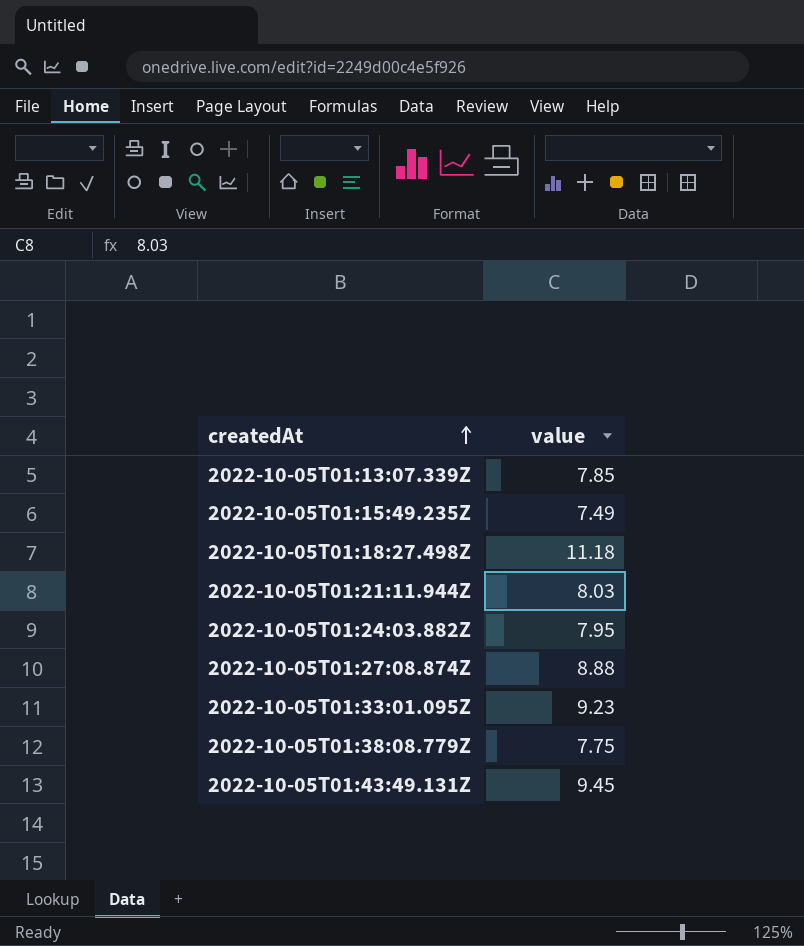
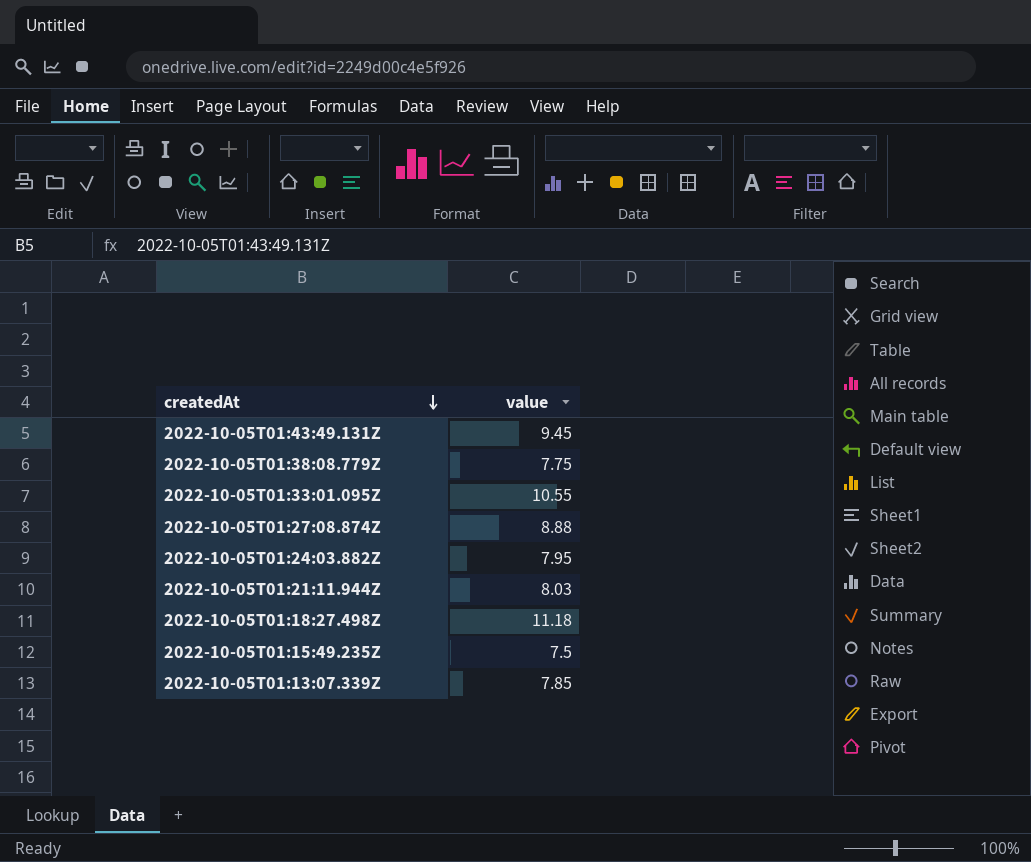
row order: createdAt ascending -> createdAt descending
2022-10-05T01:33:01.095Z | value: 9.23 -> 10.55
2022-10-05T01:15:49.235Z | value: 7.49 -> 7.5

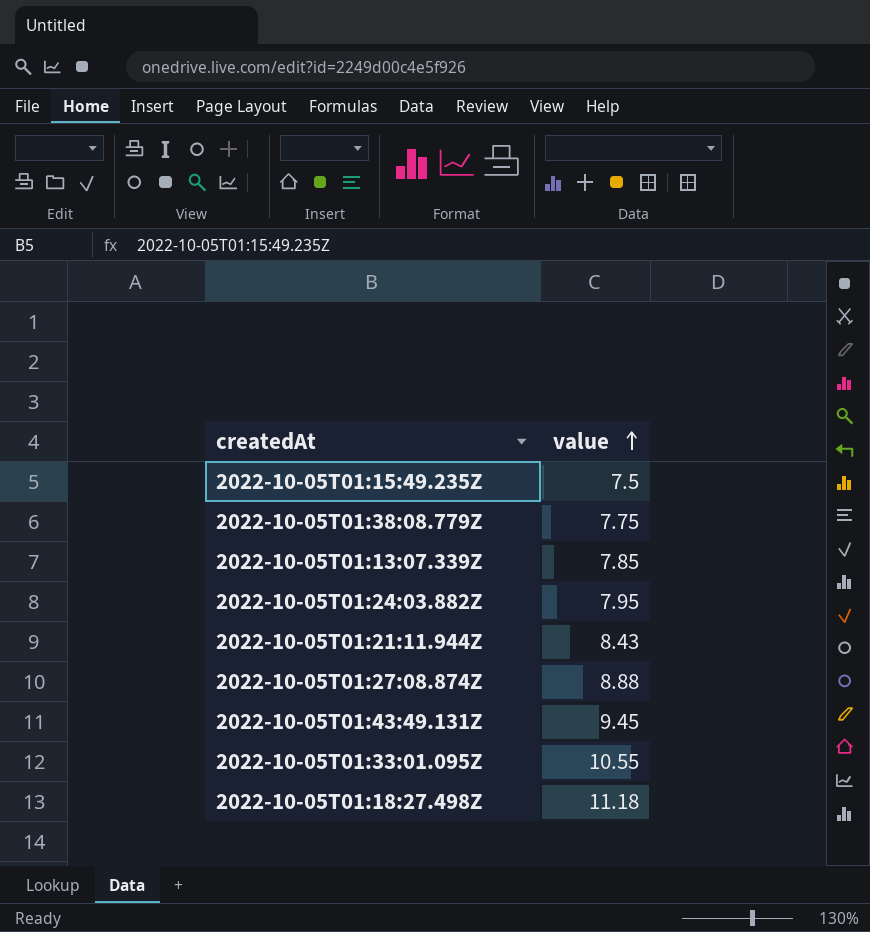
row order: createdAt descending -> value ascending
2022-10-05T01:21:11.944Z | value: 8.03 -> 8.43

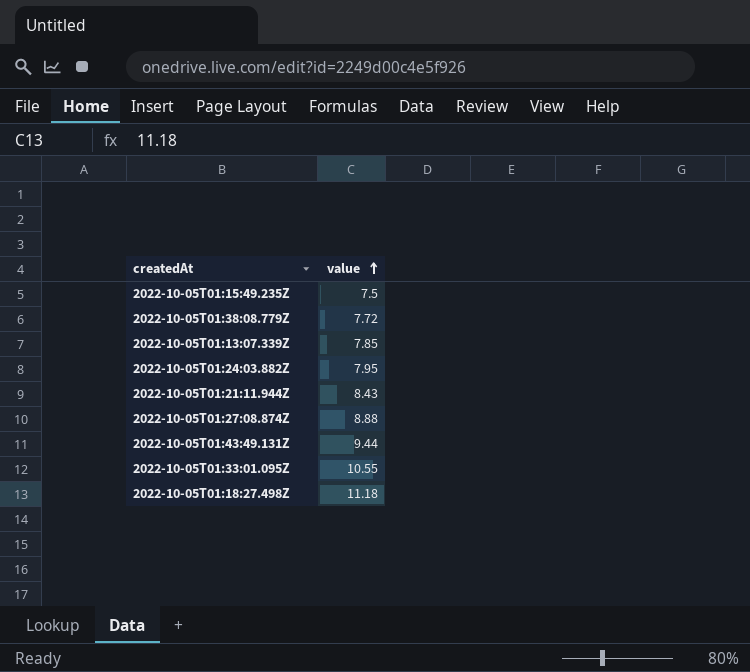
2022-10-05T01:38:08.779Z | value: 7.75 -> 7.72
2022-10-05T01:43:49.131Z | value: 9.45 -> 9.44

